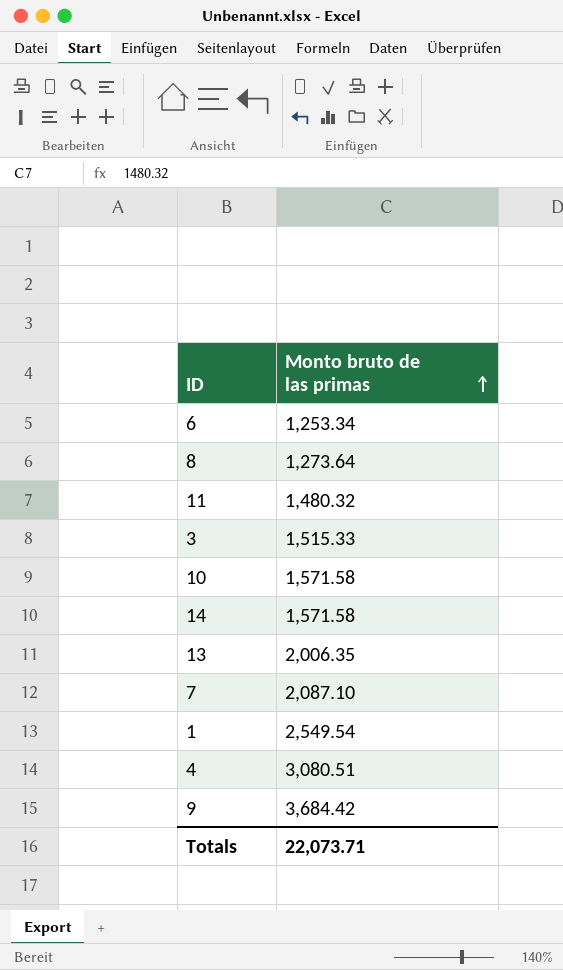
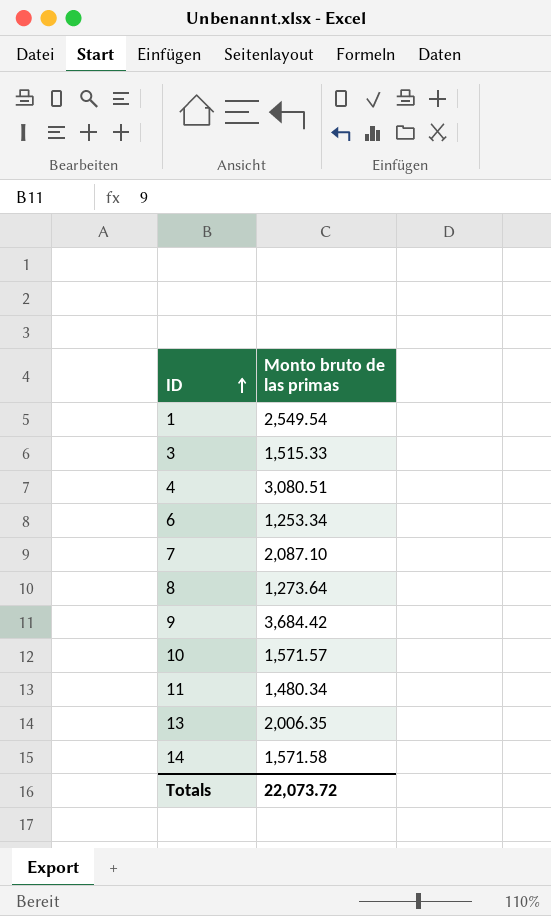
row order: Monto bruto de las primas ascending -> ID ascending
10 | Monto bruto de las primas: 1,571.58 -> 1,571.57
11 | Monto bruto de las primas: 1,480.32 -> 1,480.34
Totals | Monto bruto de las primas: 22,073.71 -> 22,073.72

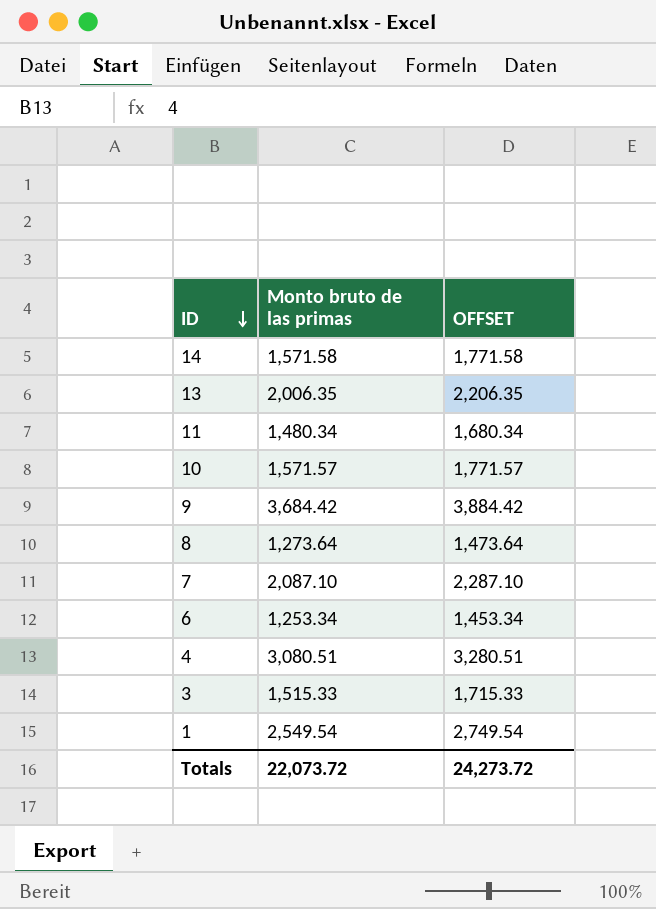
row order: ID ascending -> ID descending
column OFFSET | formula: none -> [Monto bruto de las primas] + 200

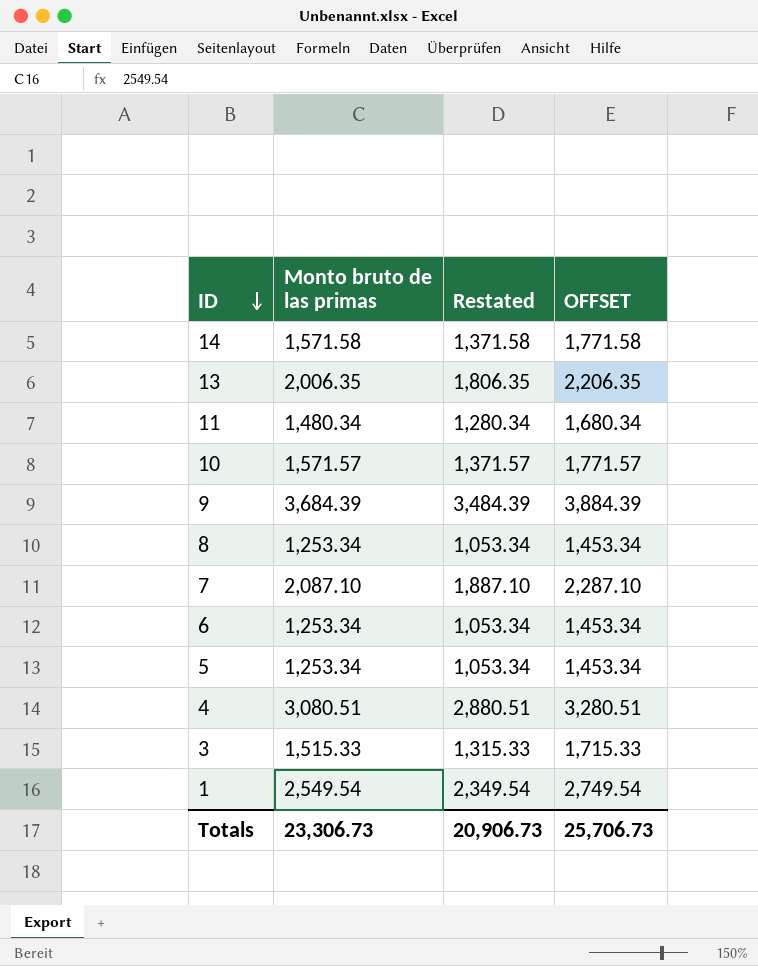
column Restated | formula: none -> [Monto bruto de las primas] - 200
9 | Monto bruto de las primas: 3,684.42 -> 3,684.39
9 | OFFSET: 3,884.42 -> 3,884.39
8 | Monto bruto de las primas: 1,273.64 -> 1,253.34
8 | OFFSET: 1,473.64 -> 1,453.34
row 5: none -> 1,253.34 | 1,053.34 | 1,453.34
Totals | Monto bruto de las primas: 22,073.72 -> 23,306.73
Totals | OFFSET: 24,273.72 -> 25,706.73

